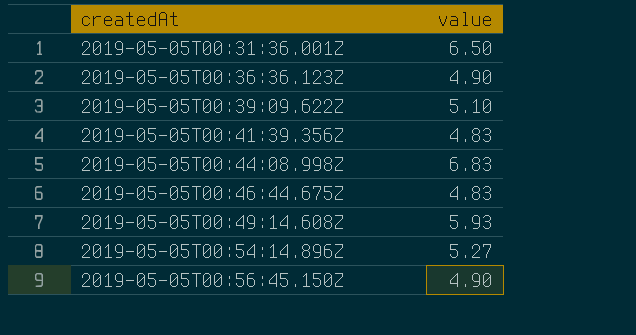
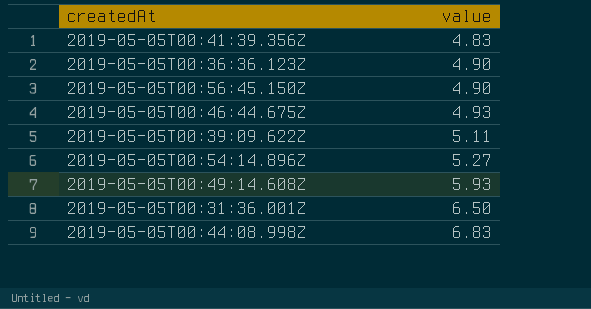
row order: createdAt ascending -> value ascending
2019-05-05T00:46:44.675Z | value: 4.83 -> 4.93
2019-05-05T00:39:09.622Z | value: 5.10 -> 5.11

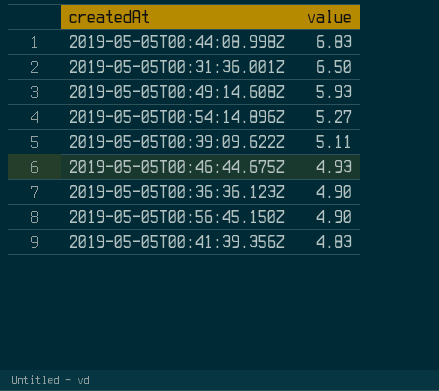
row order: value ascending -> value descending

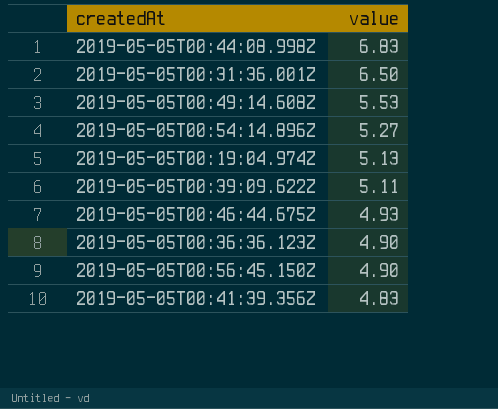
2019-05-05T00:49:14.608Z | value: 5.93 -> 5.53
row 2019-05-05T00:19:04.974Z: none -> 5.13

